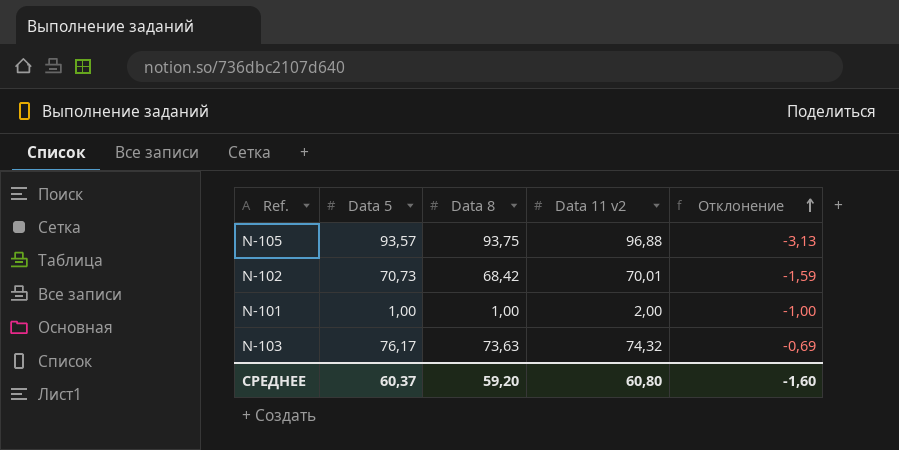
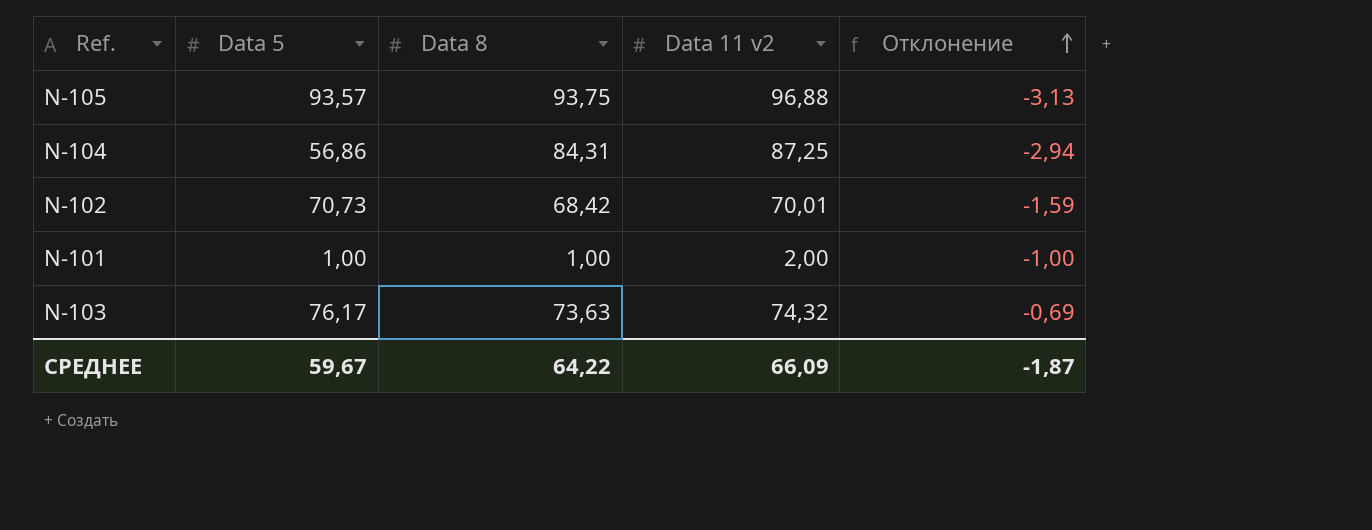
row N-104: none -> 56,86 | 84,31 | 87,25 | -2,94
СРЕДНЕЕ | Data 5: 60,37 -> 59,67
СРЕДНЕЕ | Data 8: 59,20 -> 64,22
СРЕДНЕЕ | Data 11 v2: 60,80 -> 66,09
СРЕДНЕЕ | Отклонение: -1,60 -> -1,87

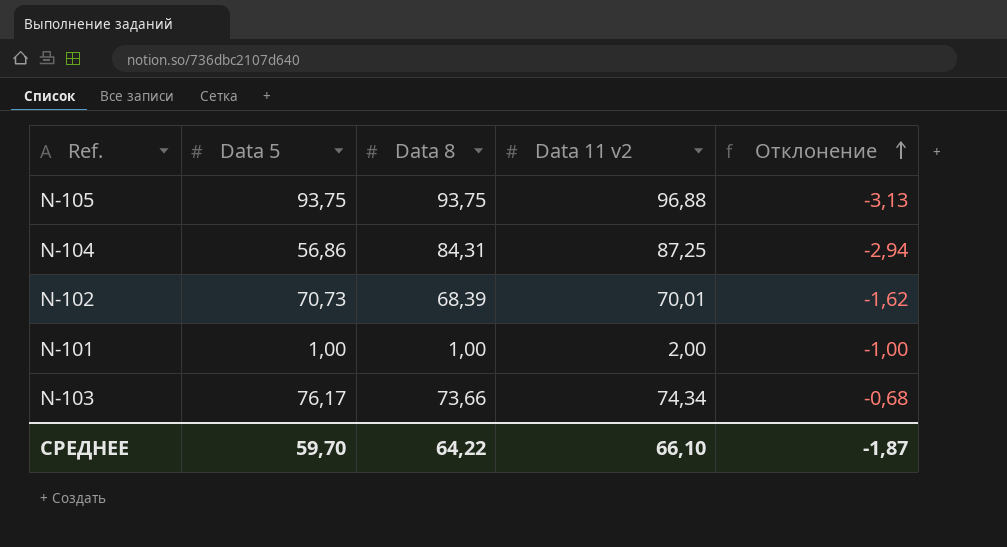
N-105 | Data 5: 93,57 -> 93,75
N-102 | Data 8: 68,42 -> 68,39
N-102 | Отклонение: -1,59 -> -1,62
N-103 | Data 8: 73,63 -> 73,66
N-103 | Data 11 v2: 74,32 -> 74,34
N-103 | Отклонение: -0,69 -> -0,68
СРЕДНЕЕ | Data 5: 59,67 -> 59,70
СРЕДНЕЕ | Data 11 v2: 66,09 -> 66,10

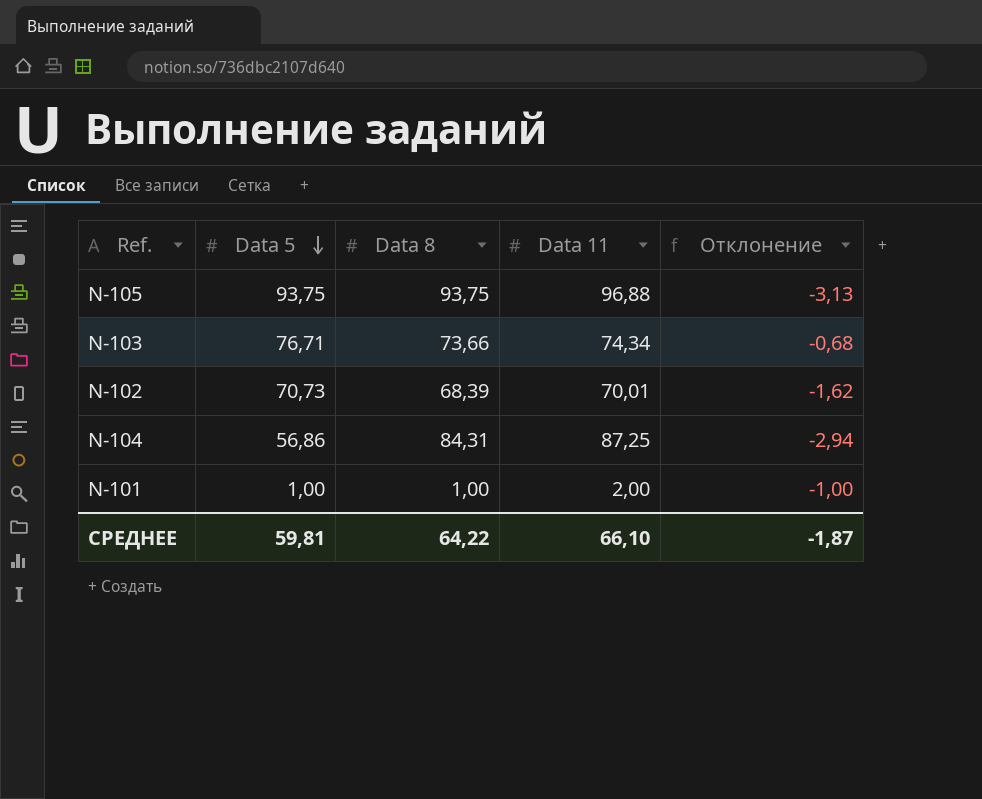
row order: Отклонение ascending -> Data 5 descending
column name: Data 11 v2 -> Data 11
N-103 | Data 5: 76,17 -> 76,71
СРЕДНЕЕ | Data 5: 59,70 -> 59,81

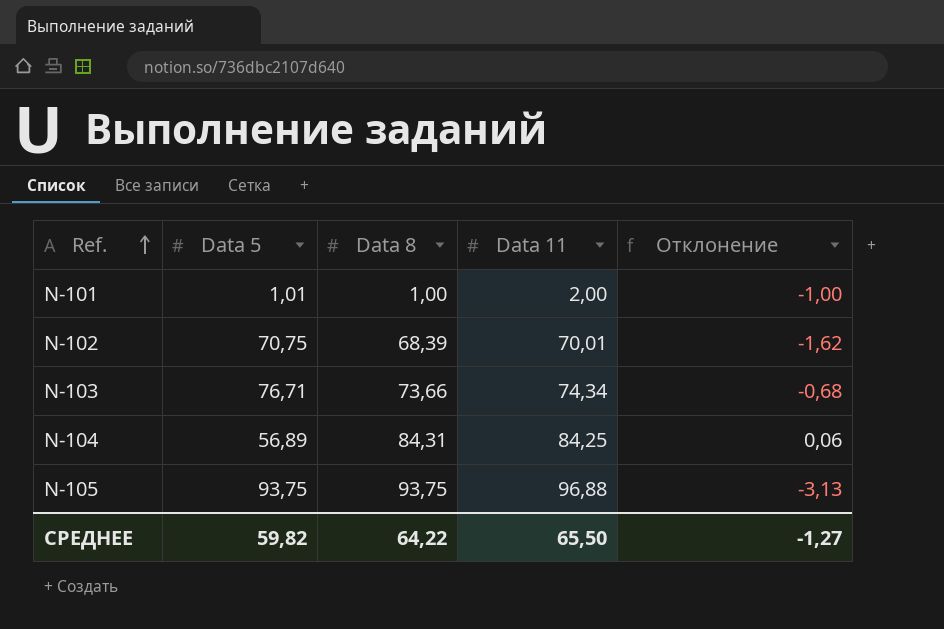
row order: Data 5 descending -> Ref. ascending
N-101 | Data 5: 1,00 -> 1,01
N-102 | Data 5: 70,73 -> 70,75
N-104 | Data 5: 56,86 -> 56,89
N-104 | Data 11: 87,25 -> 84,25
N-104 | Отклонение: -2,94 -> 0,06
СРЕДНЕЕ | Data 5: 59,81 -> 59,82
СРЕДНЕЕ | Data 11: 66,10 -> 65,50
СРЕДНЕЕ | Отклонение: -1,87 -> -1,27

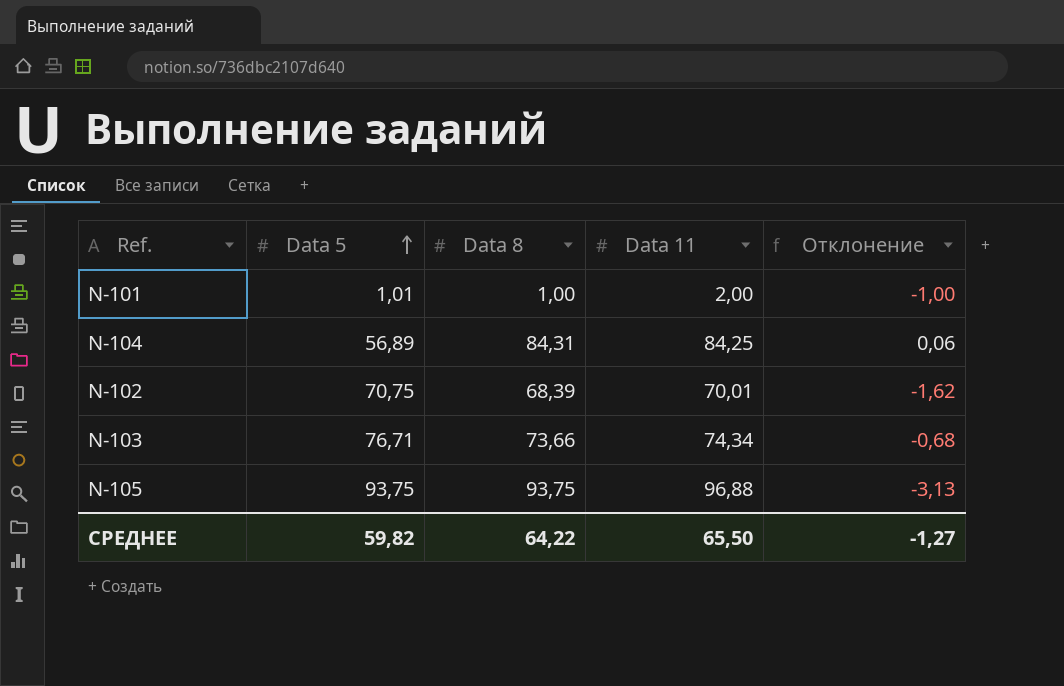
row order: Ref. ascending -> Data 5 ascending

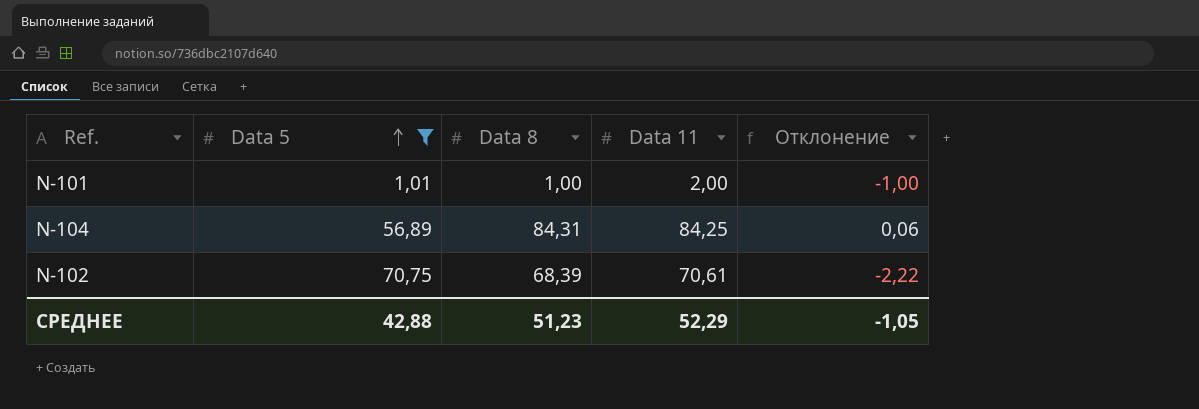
filter: none -> Data 5 <= 70,75
N-102 | Data 11: 70,01 -> 70,61
N-102 | Отклонение: -1,62 -> -2,22
СРЕДНЕЕ | Data 5: 59,82 -> 42,88
СРЕДНЕЕ | Data 8: 64,22 -> 51,23
СРЕДНЕЕ | Data 11: 65,50 -> 52,29
СРЕДНЕЕ | Отклонение: -1,27 -> -1,05

